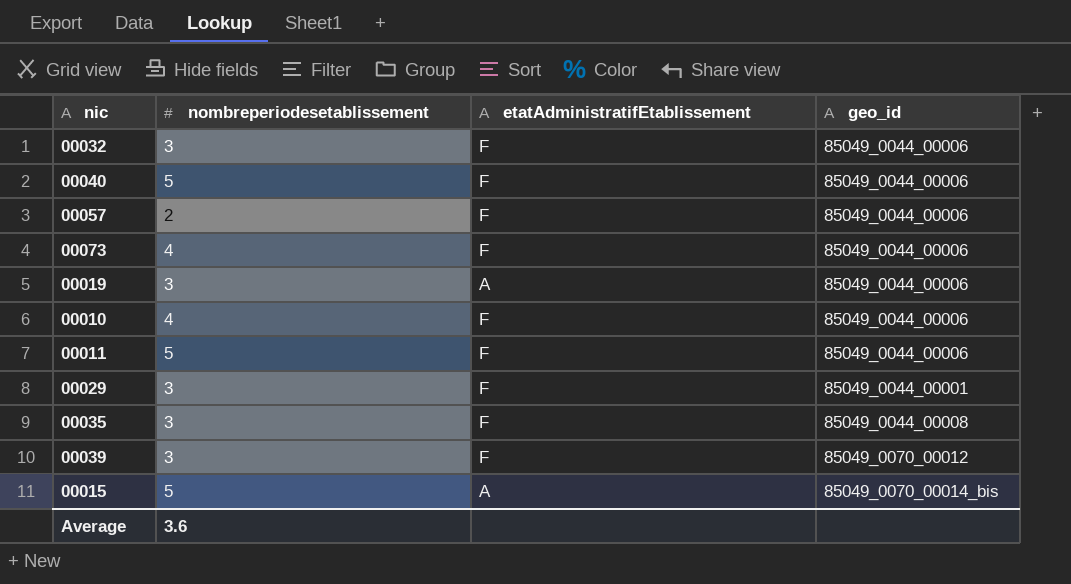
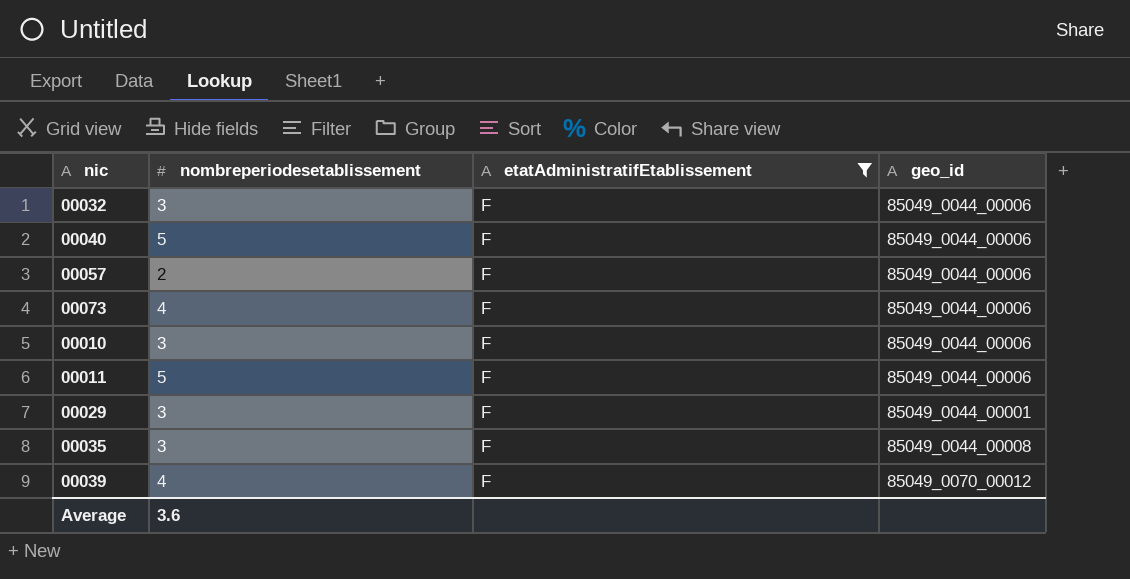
filter: none -> etatAdministratifEtablissement = F
00010 | nombreperiodesetablissement: 4 -> 3
00039 | nombreperiodesetablissement: 3 -> 4

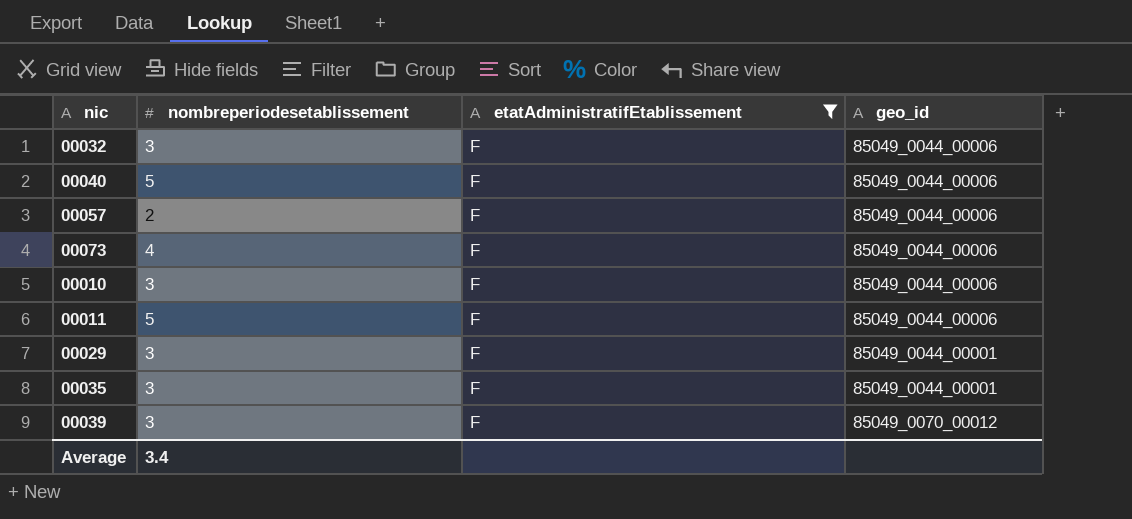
00035 | geo_id: 85049_0044_00008 -> 85049_0044_00001
00039 | nombreperiodesetablissement: 4 -> 3
Average | nombreperiodesetablissement: 3.6 -> 3.4

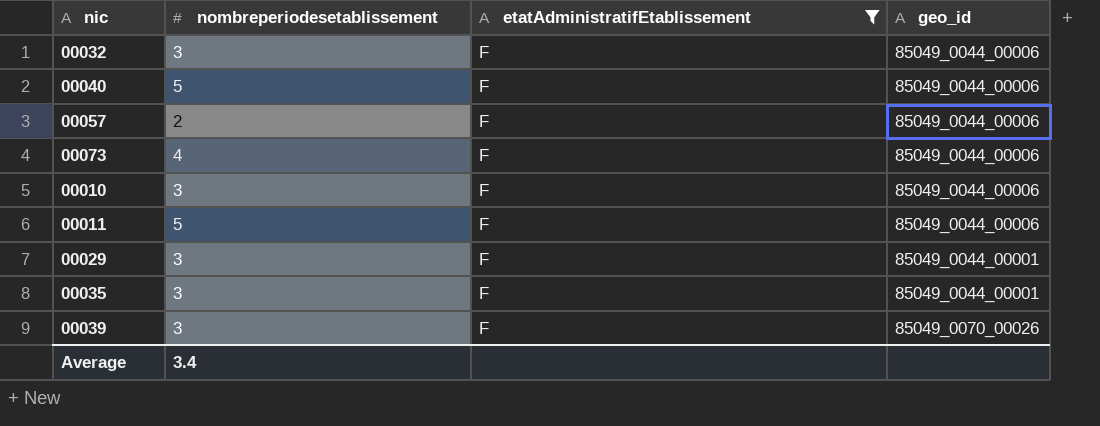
00039 | geo_id: 85049_0070_00012 -> 85049_0070_00026

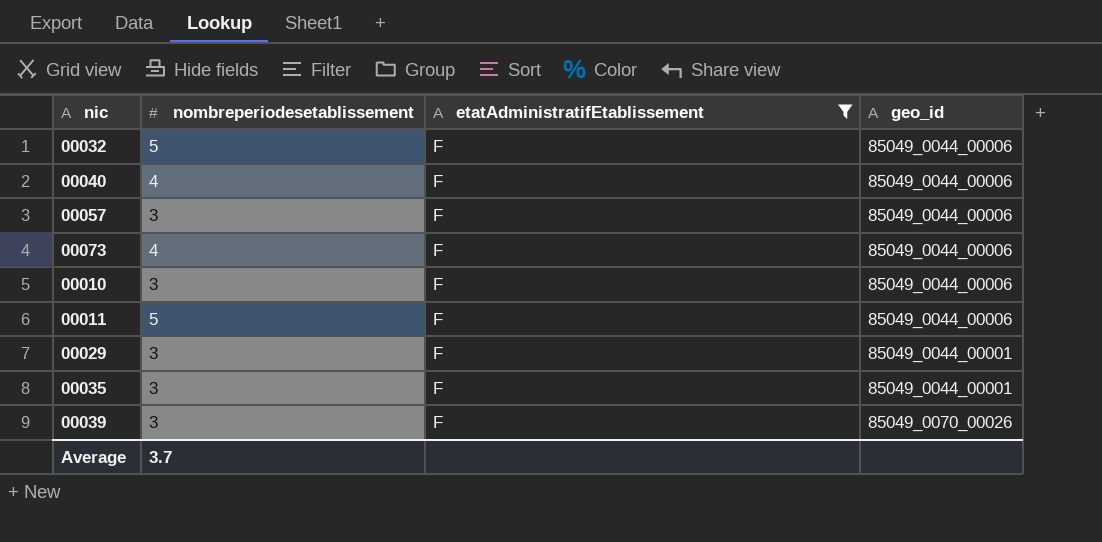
00032 | nombreperiodesetablissement: 3 -> 5
00040 | nombreperiodesetablissement: 5 -> 4
00057 | nombreperiodesetablissement: 2 -> 3
Average | nombreperiodesetablissement: 3.4 -> 3.7

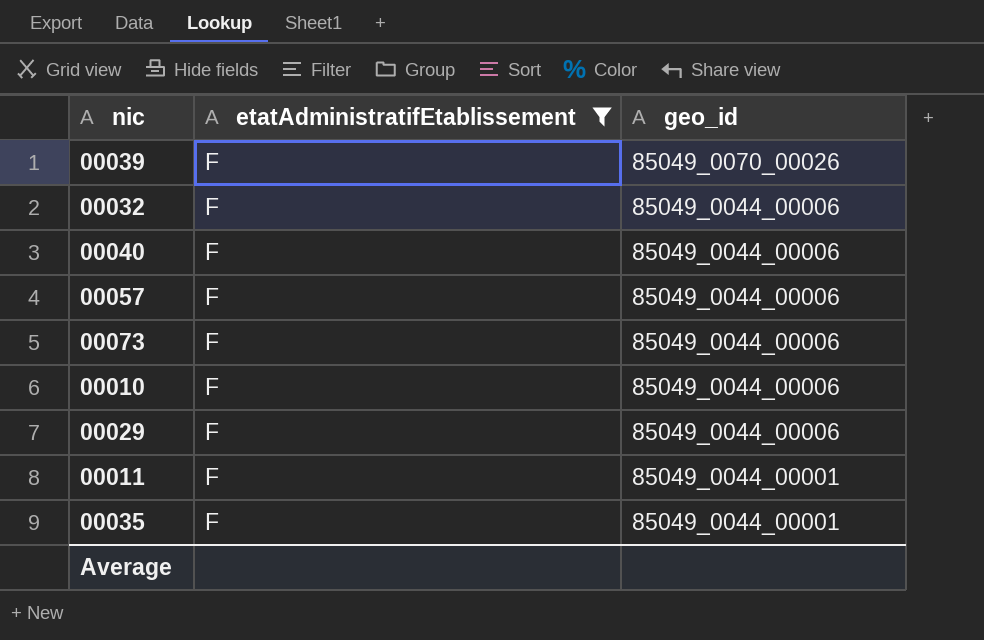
row order: none -> geo_id descending
column nombreperiodesetablissement | position: 2 -> none
00029 | geo_id: 85049_0044_00001 -> 85049_0044_00006
00011 | geo_id: 85049_0044_00006 -> 85049_0044_00001

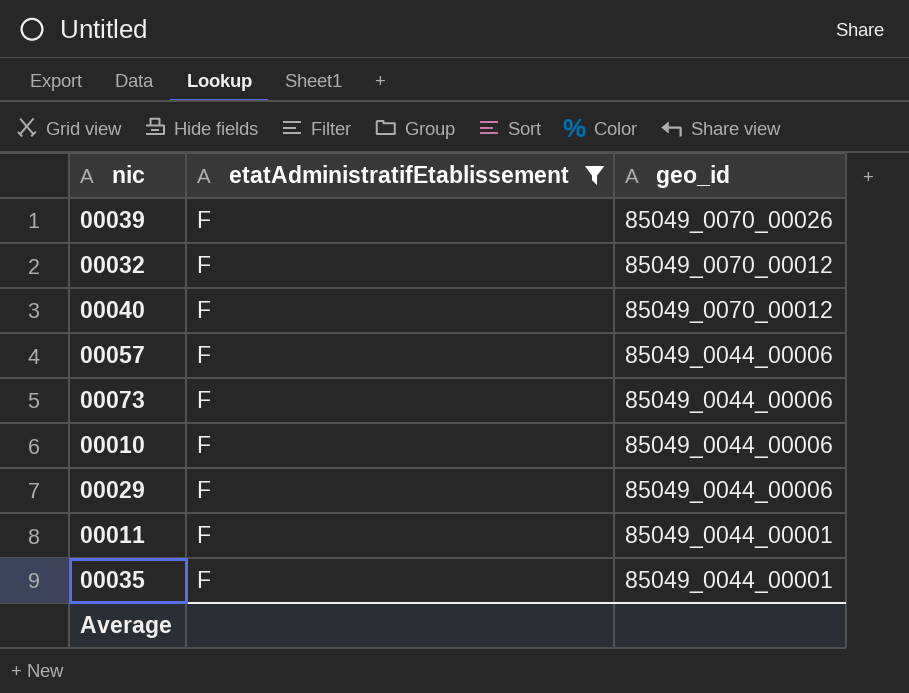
00032 | geo_id: 85049_0044_00006 -> 85049_0070_00012
00040 | geo_id: 85049_0044_00006 -> 85049_0070_00012

